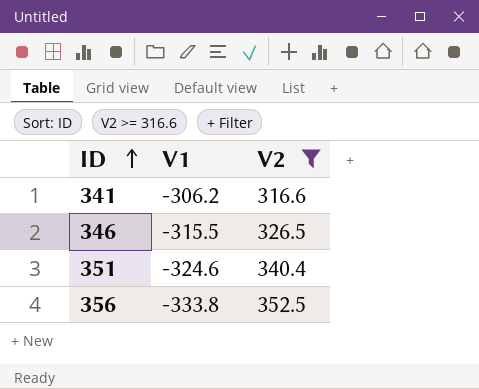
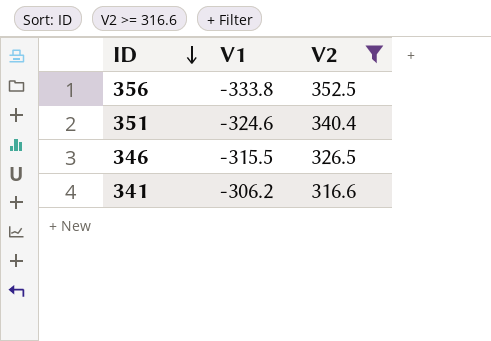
row order: ID ascending -> ID descending

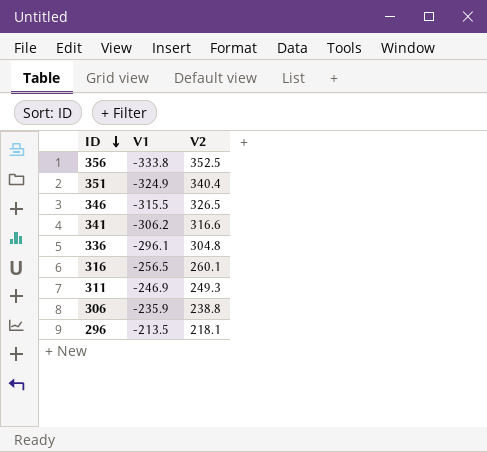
filter: V2 >= 316.6 -> none
351 | V1: -324.6 -> -324.9

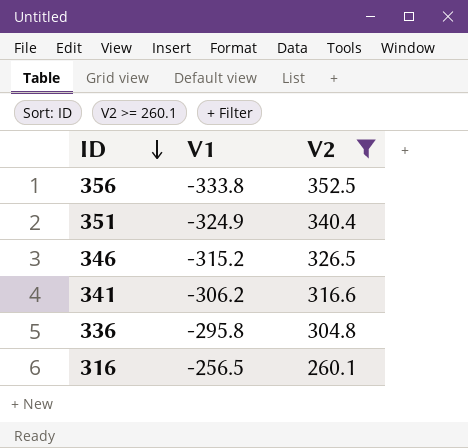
filter: none -> V2 >= 260.1
346 | V1: -315.5 -> -315.2
336 | V1: -296.1 -> -295.8

